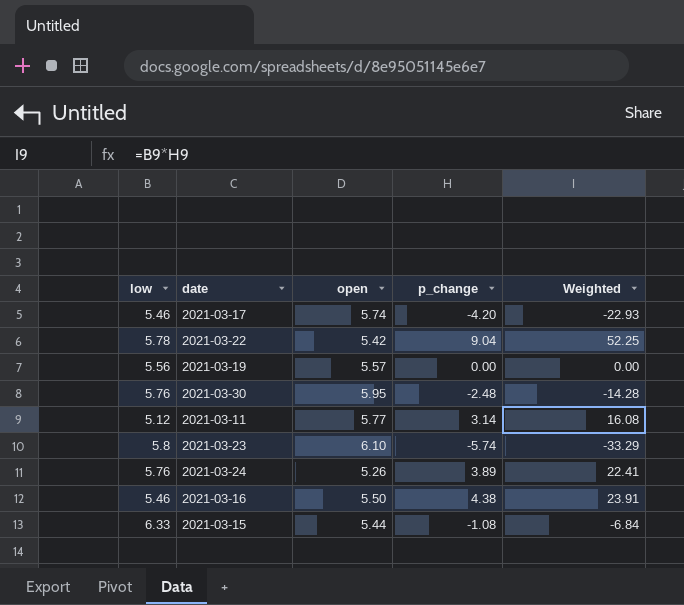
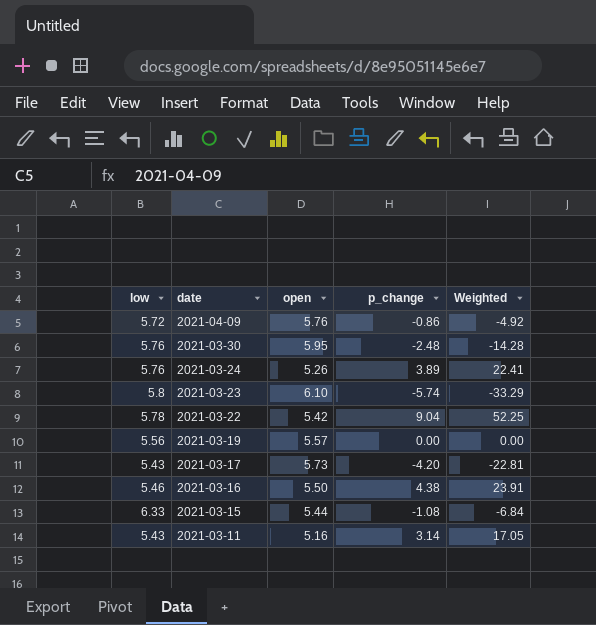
row order: none -> date descending
row 2021-04-09: none -> 5.72 | 5.76 | -0.86 | -4.92
2021-03-17 | low: 5.46 -> 5.43
2021-03-17 | open: 5.74 -> 5.73
2021-03-17 | Weighted: -22.93 -> -22.81
2021-03-11 | low: 5.12 -> 5.43
2021-03-11 | open: 5.77 -> 5.16
2021-03-11 | Weighted: 16.08 -> 17.05

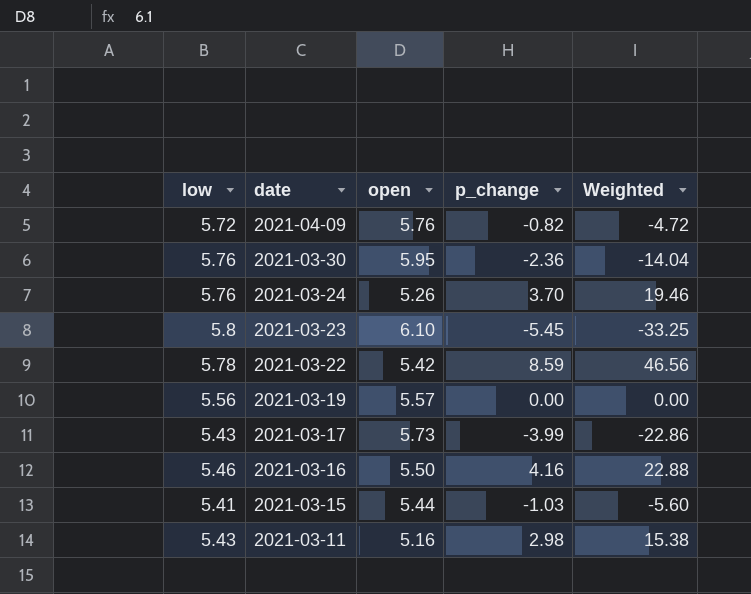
column Weighted | formula: [low] * [p_change] -> [open] * [p_change]
2021-04-09 | p_change: -0.86 -> -0.82
2021-03-30 | p_change: -2.48 -> -2.36
2021-03-24 | p_change: 3.89 -> 3.70
2021-03-23 | p_change: -5.74 -> -5.45
2021-03-22 | p_change: 9.04 -> 8.59
2021-03-17 | p_change: -4.20 -> -3.99
2021-03-16 | p_change: 4.38 -> 4.16
2021-03-15 | low: 6.33 -> 5.41
2021-03-15 | p_change: -1.08 -> -1.03
2021-03-11 | p_change: 3.14 -> 2.98

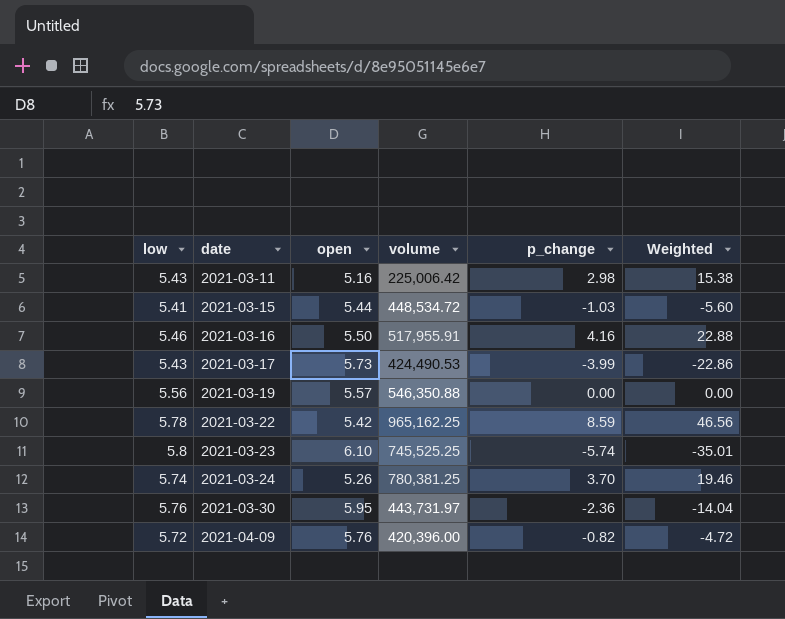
row order: date descending -> date ascending
column volume | position: none -> 4
2021-03-23 | p_change: -5.45 -> -5.74
2021-03-23 | Weighted: -33.25 -> -35.01
2021-03-24 | low: 5.76 -> 5.74

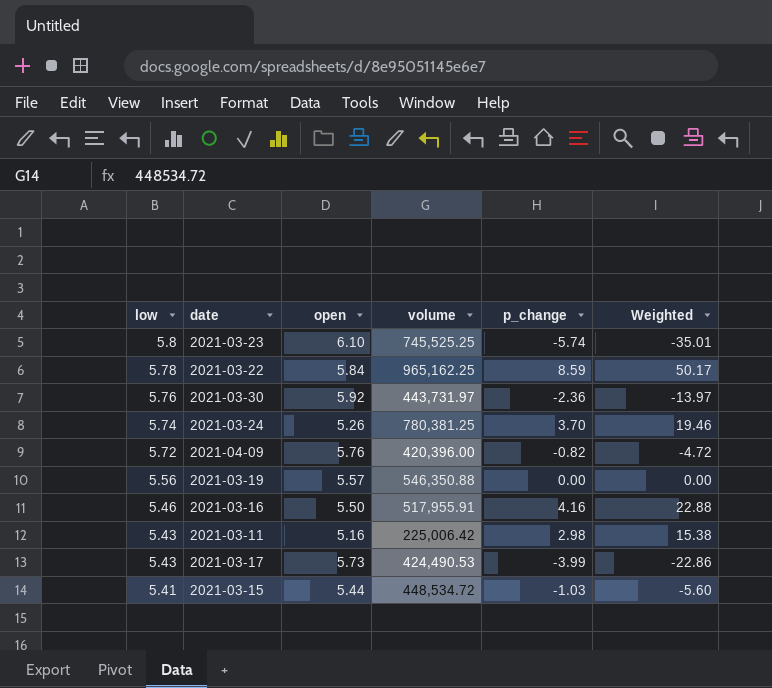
row order: date ascending -> low descending
2021-03-22 | open: 5.42 -> 5.84
2021-03-22 | Weighted: 46.56 -> 50.17
2021-03-30 | open: 5.95 -> 5.92
2021-03-30 | Weighted: -14.04 -> -13.97

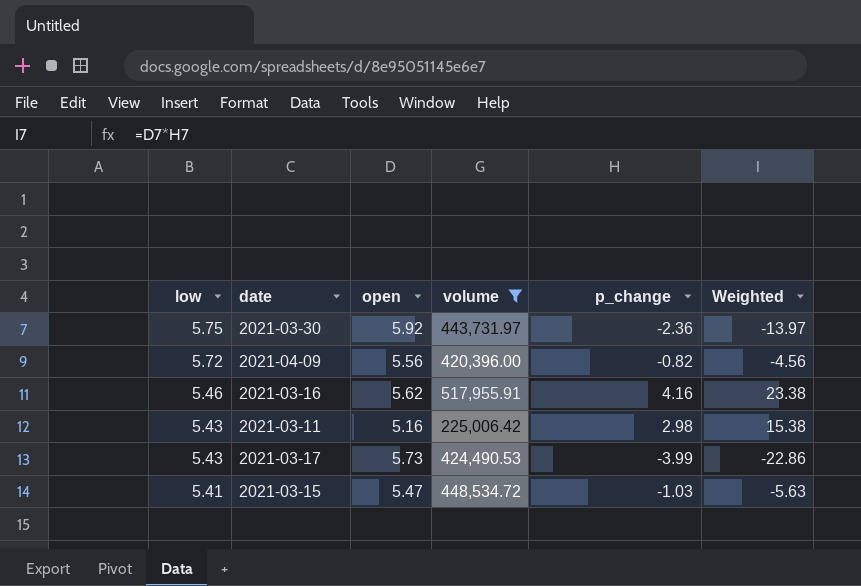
filter: none -> volume <= 517,955.91
2021-03-30 | low: 5.76 -> 5.75
2021-04-09 | open: 5.76 -> 5.56
2021-04-09 | Weighted: -4.72 -> -4.56
2021-03-16 | open: 5.50 -> 5.62
2021-03-16 | Weighted: 22.88 -> 23.38
2021-03-15 | open: 5.44 -> 5.47
2021-03-15 | Weighted: -5.60 -> -5.63

